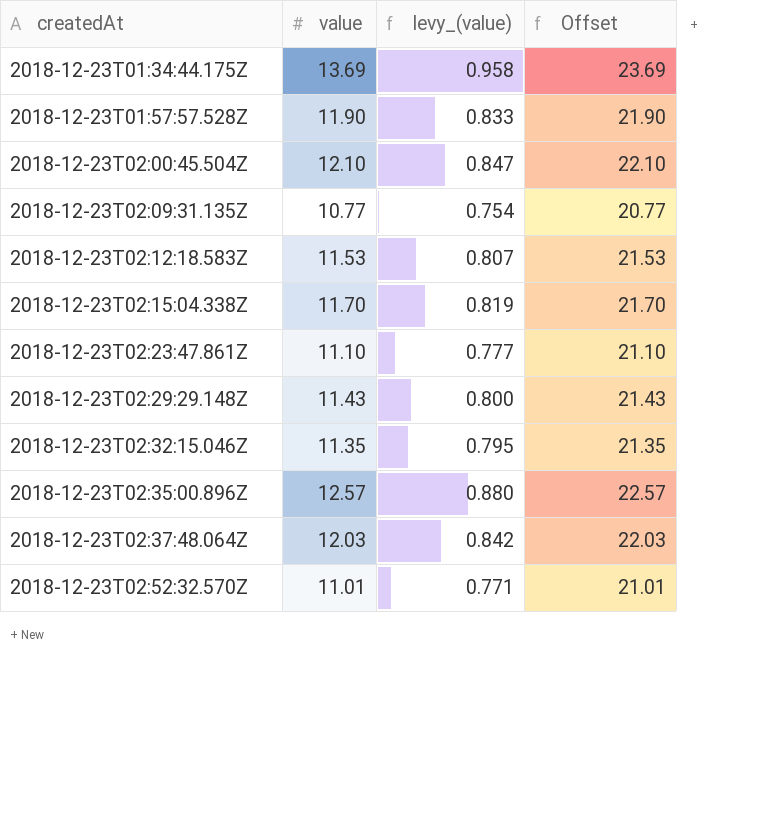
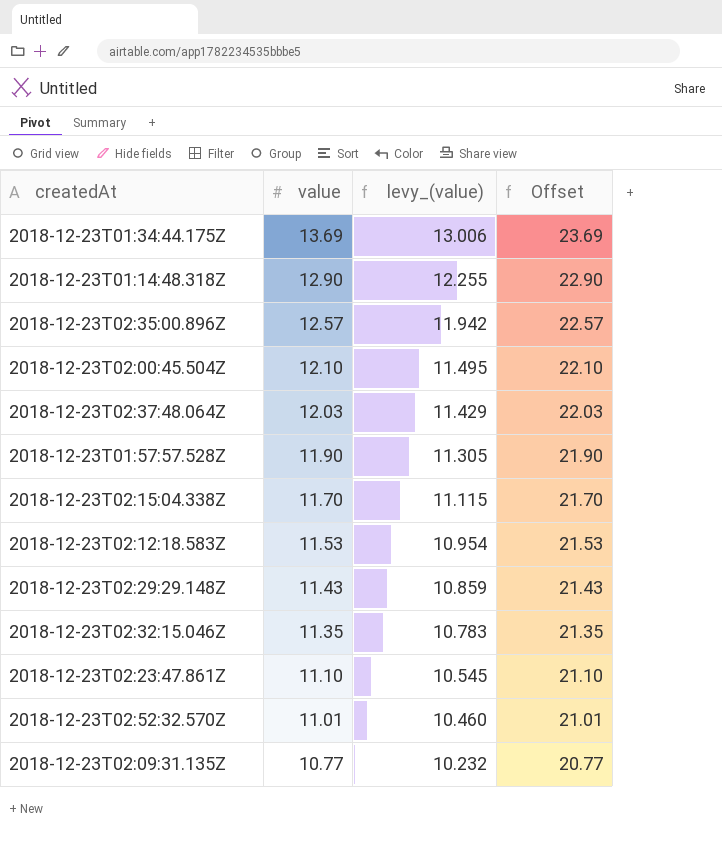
row order: createdAt ascending -> value descending
column levy_(value) | formula: [value] * 0.07 -> [value] * 0.95
row 2018-12-23T01:14:48.318Z: none -> 12.90 | 12.255 | 22.90

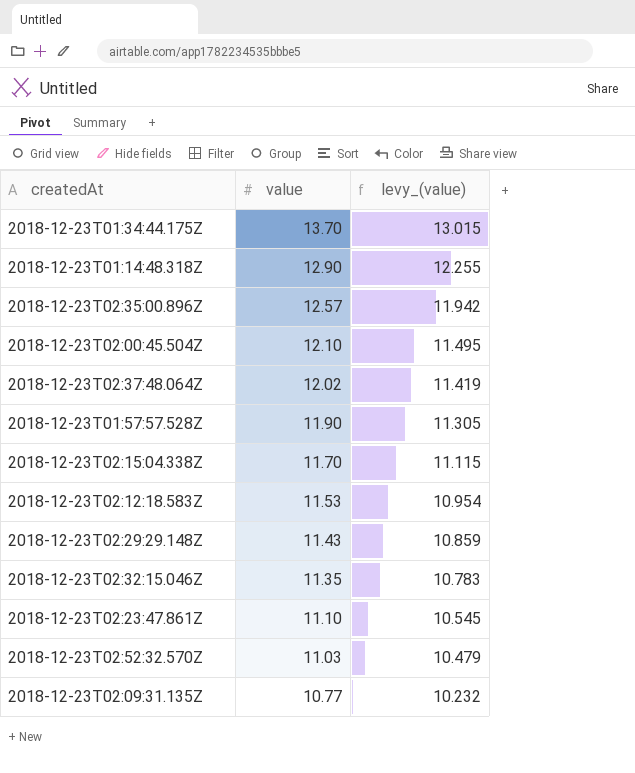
column Offset | formula: [value] + 10 -> none
2018-12-23T01:34:44.175Z | value: 13.69 -> 13.70
2018-12-23T01:34:44.175Z | levy_(value): 13.006 -> 13.015
2018-12-23T02:37:48.064Z | value: 12.03 -> 12.02
2018-12-23T02:37:48.064Z | levy_(value): 11.429 -> 11.419
2018-12-23T02:52:32.570Z | value: 11.01 -> 11.03
2018-12-23T02:52:32.570Z | levy_(value): 10.460 -> 10.479

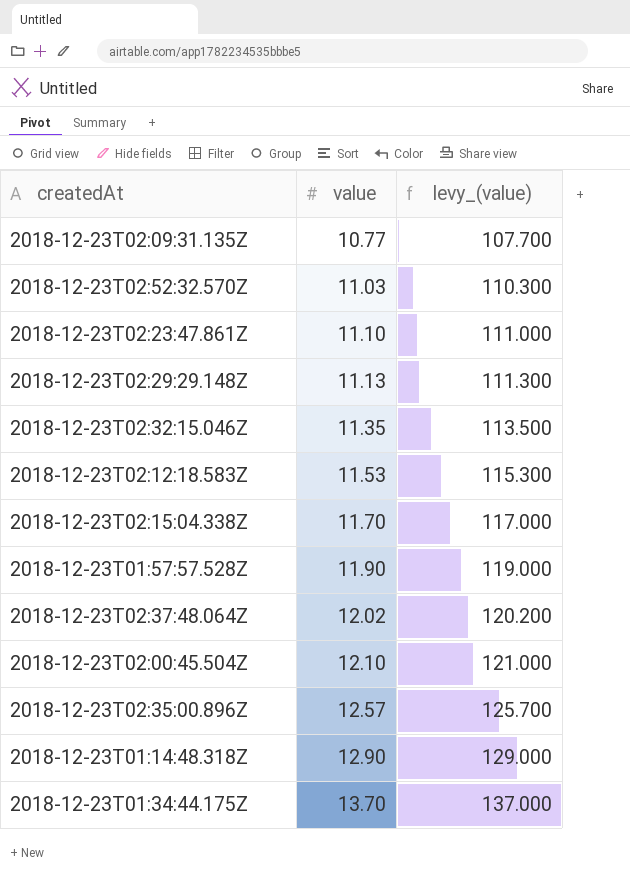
row order: value descending -> value ascending
column levy_(value) | formula: [value] * 0.95 -> [value] * 10
2018-12-23T02:29:29.148Z | value: 11.43 -> 11.13

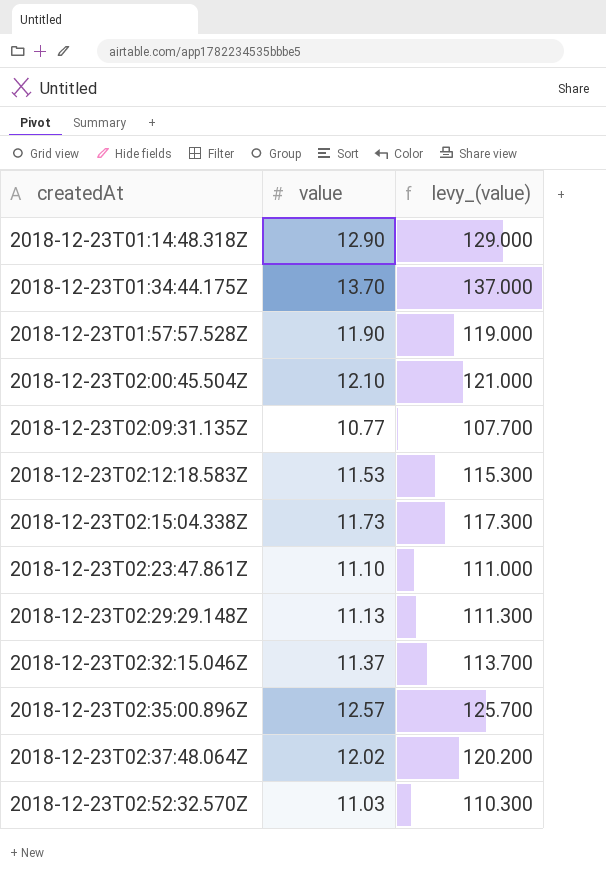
row order: value ascending -> createdAt ascending
2018-12-23T02:15:04.338Z | value: 11.70 -> 11.73
2018-12-23T02:15:04.338Z | levy_(value): 117.000 -> 117.300
2018-12-23T02:32:15.046Z | value: 11.35 -> 11.37
2018-12-23T02:32:15.046Z | levy_(value): 113.500 -> 113.700

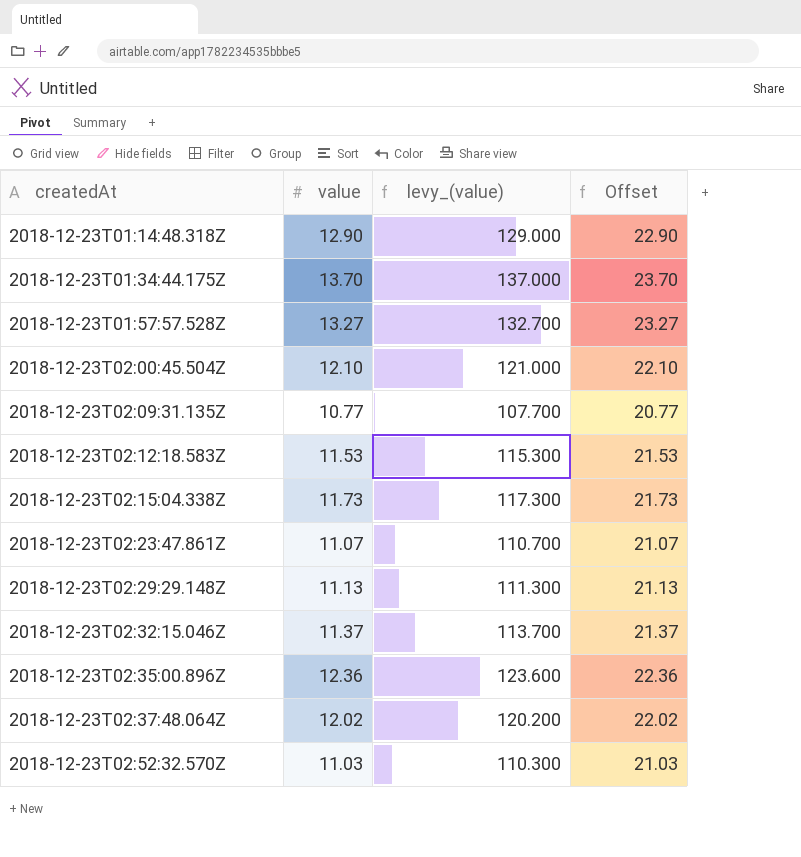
column Offset | formula: none -> [value] + 10
2018-12-23T01:57:57.528Z | value: 11.90 -> 13.27
2018-12-23T01:57:57.528Z | levy_(value): 119.000 -> 132.700
2018-12-23T02:23:47.861Z | value: 11.10 -> 11.07
2018-12-23T02:23:47.861Z | levy_(value): 111.000 -> 110.700
2018-12-23T02:35:00.896Z | value: 12.57 -> 12.36
2018-12-23T02:35:00.896Z | levy_(value): 125.700 -> 123.600

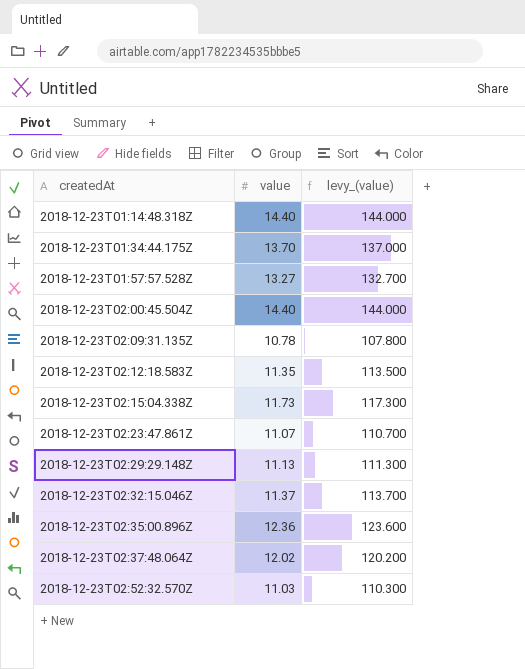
column Offset | formula: [value] + 10 -> none
2018-12-23T01:14:48.318Z | value: 12.90 -> 14.40
2018-12-23T01:14:48.318Z | levy_(value): 129.000 -> 144.000
2018-12-23T02:00:45.504Z | value: 12.10 -> 14.40
2018-12-23T02:00:45.504Z | levy_(value): 121.000 -> 144.000
2018-12-23T02:09:31.135Z | value: 10.77 -> 10.78
2018-12-23T02:09:31.135Z | levy_(value): 107.700 -> 107.800
2018-12-23T02:12:18.583Z | value: 11.53 -> 11.35
2018-12-23T02:12:18.583Z | levy_(value): 115.300 -> 113.500

